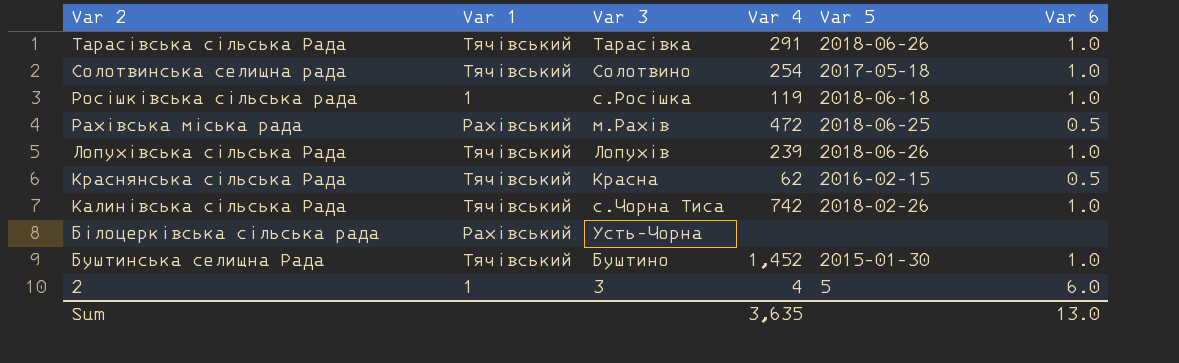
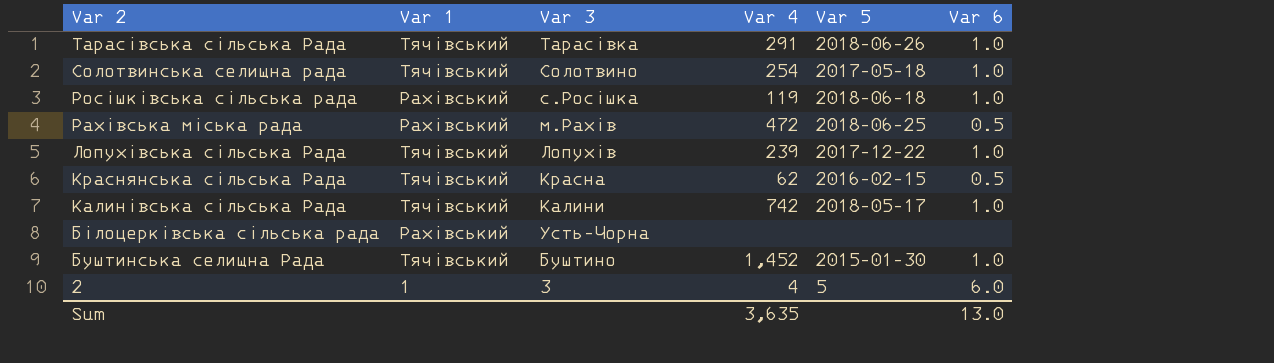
Росішківська сільська рада | Var 1: 1 -> Рахівський
Лопухівська сільська Рада | Var 5: 2018-06-26 -> 2017-12-22
Калинівська сільська Рада | Var 3: с.Чорна Тиса -> Калини
Калинівська сільська Рада | Var 5: 2018-02-26 -> 2018-05-17

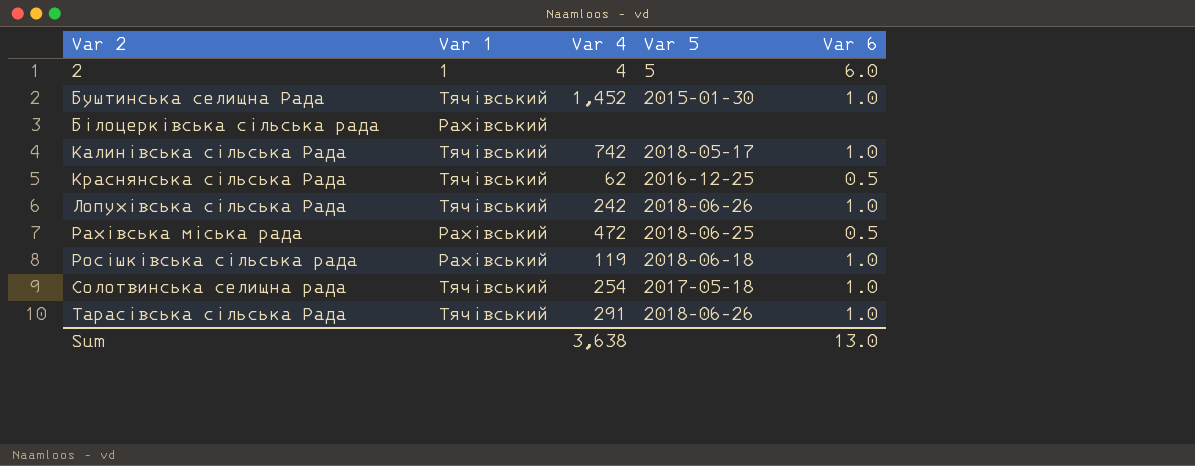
row order: Var 2 descending -> Var 2 ascending
column Var 3 | position: 3 -> none
Краснянська сільська Рада | Var 5: 2016-02-15 -> 2016-12-25
Лопухівська сільська Рада | Var 4: 239 -> 242
Лопухівська сільська Рада | Var 5: 2017-12-22 -> 2018-06-26
Sum | Var 4: 3,635 -> 3,638

